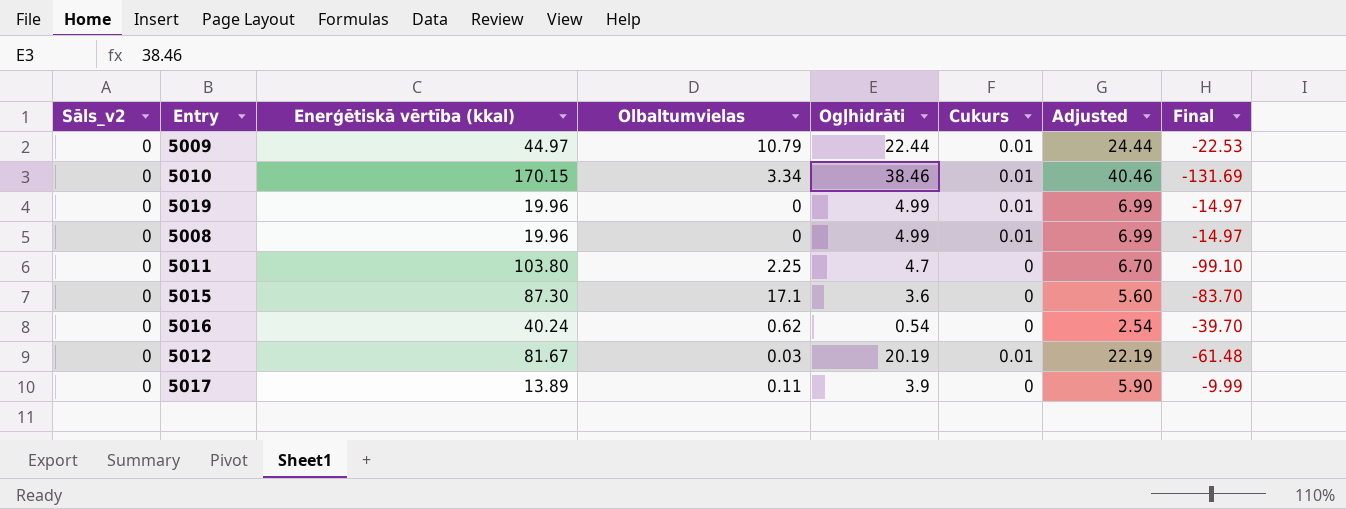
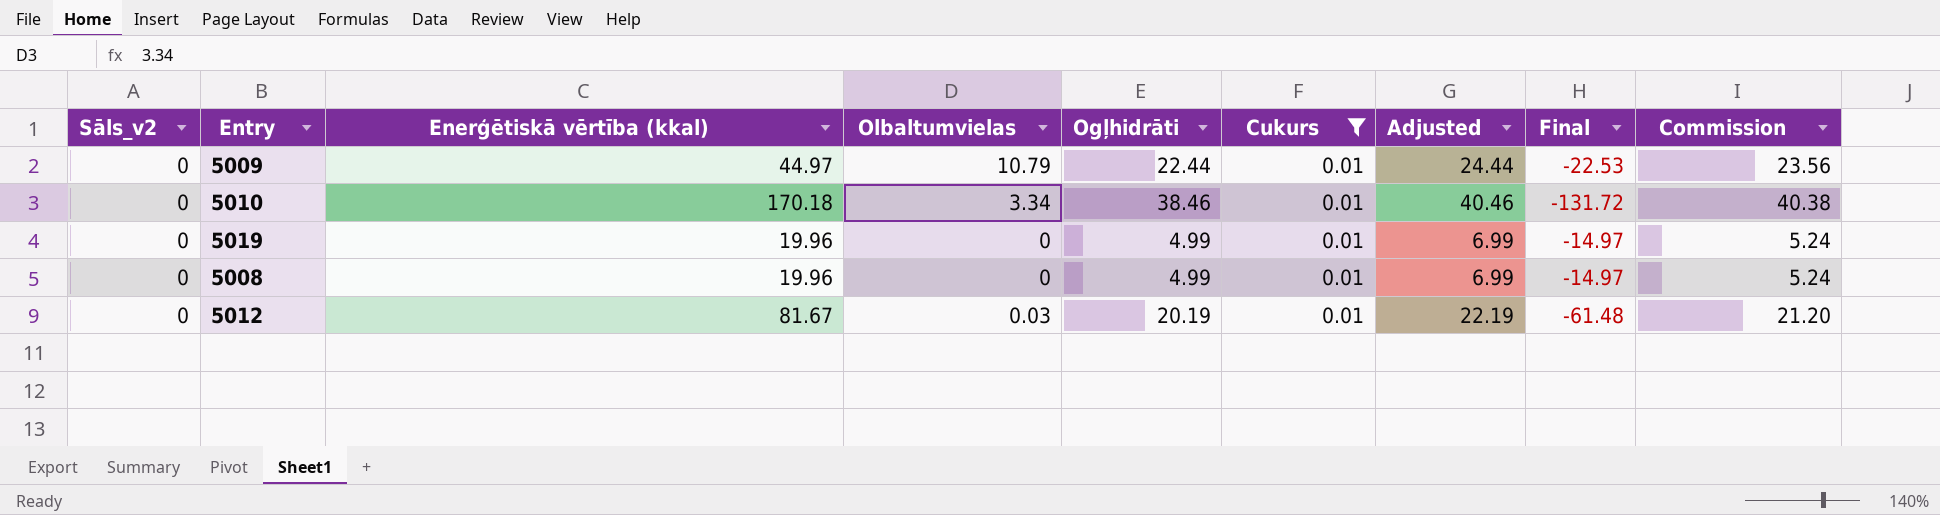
filter: none -> Cukurs = 0.01
column Commission | formula: none -> [Ogļhidrāti] * 1.05
5010 | Enerģētiskā vērtība (kkal): 170.15 -> 170.18
5010 | Final: -131.69 -> -131.72

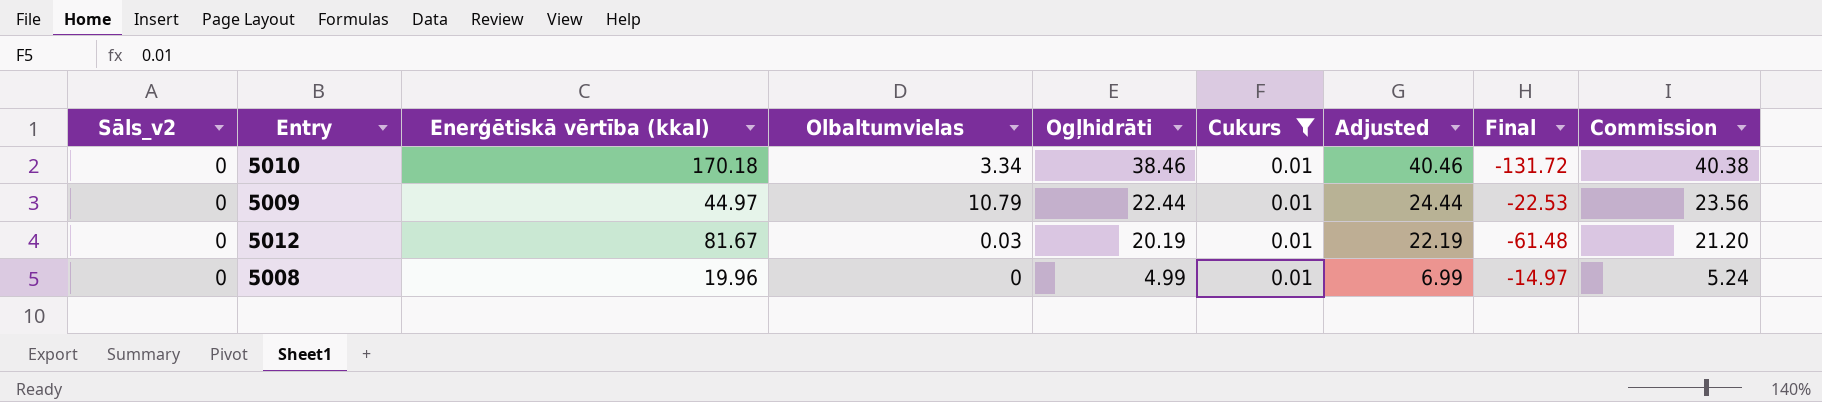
row order: none -> Ogļhidrāti descending
row 5019: 0 | 19.96 | 0 | 4.99 | 0.01 | 6.99 | -14.97 | 5.24 -> none

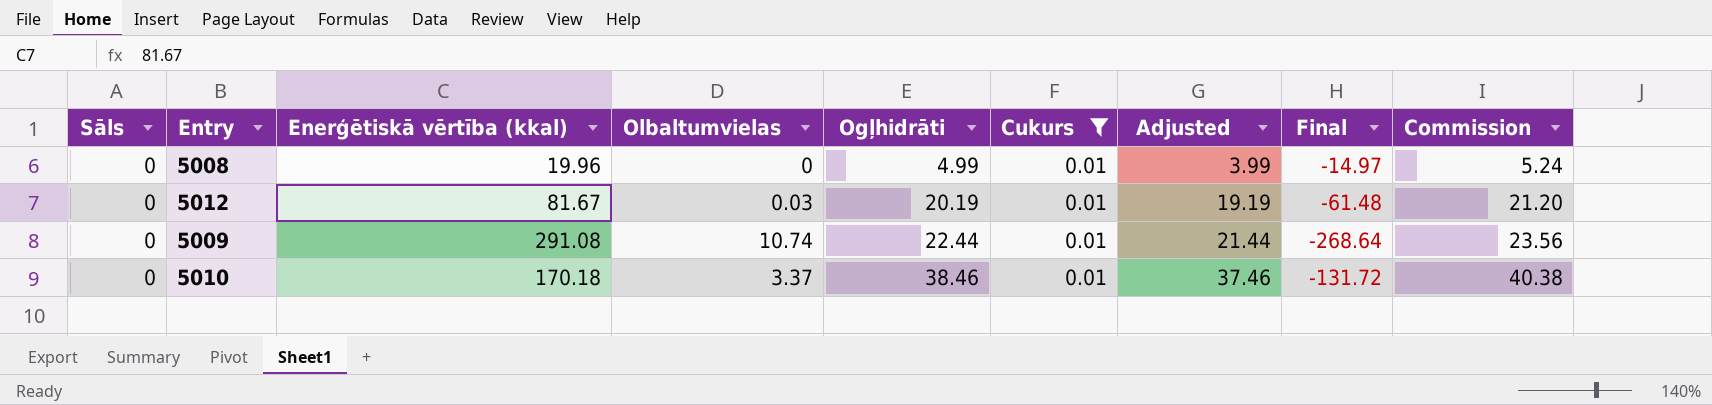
row order: Ogļhidrāti descending -> Ogļhidrāti ascending
column name: Sāls_v2 -> Sāls
column Adjusted | formula: [Ogļhidrāti] + 2 -> [Ogļhidrāti] - 1
5009 | Enerģētiskā vērtība (kkal): 44.97 -> 291.08
5009 | Olbaltumvielas: 10.79 -> 10.74
5009 | Final: -22.53 -> -268.64
5010 | Olbaltumvielas: 3.34 -> 3.37

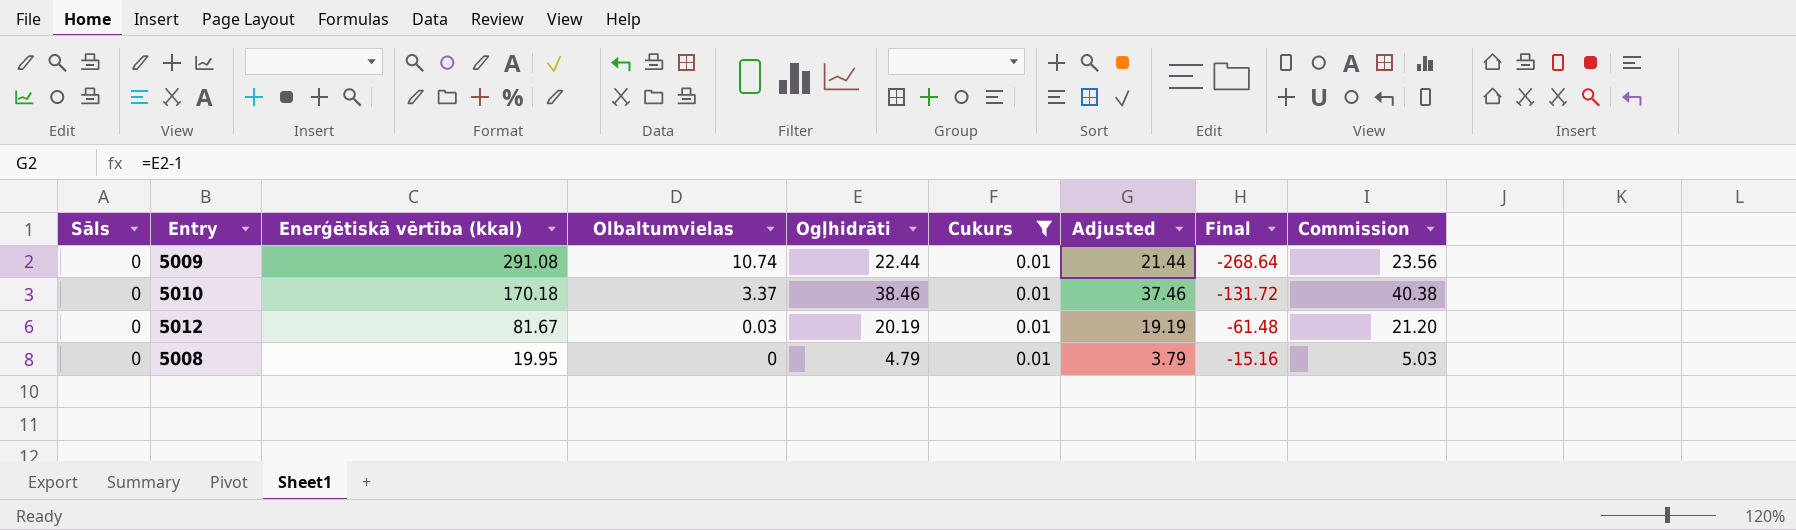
row order: Ogļhidrāti ascending -> Enerģētiskā vērtība (kkal) descending
5008 | Enerģētiskā vērtība (kkal): 19.96 -> 19.95
5008 | Ogļhidrāti: 4.99 -> 4.79
5008 | Adjusted: 3.99 -> 3.79
5008 | Final: -14.97 -> -15.16
5008 | Commission: 5.24 -> 5.03

